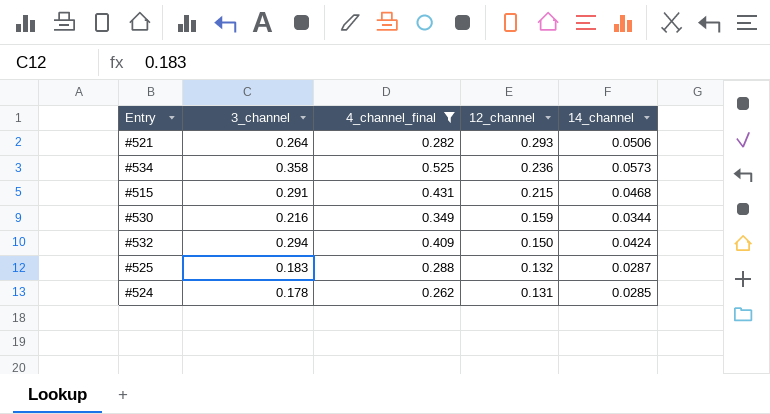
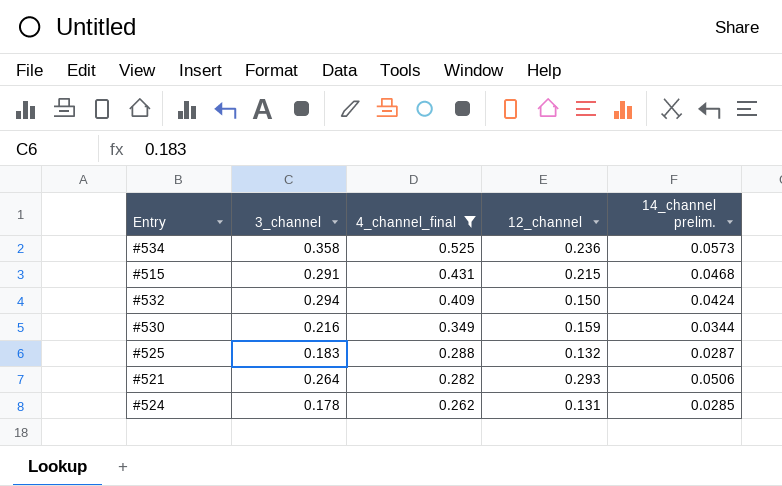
row order: 12_channel descending -> 4_channel_final descending
column name: 14_channel -> 14_channel prelim.

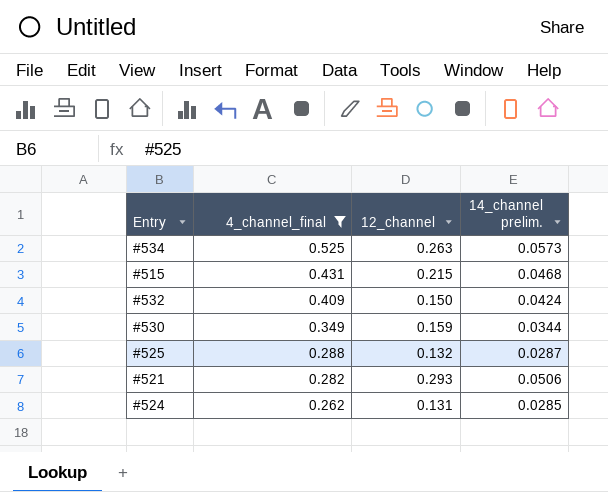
column 3_channel | position: 2 -> none
#534 | 12_channel: 0.236 -> 0.263

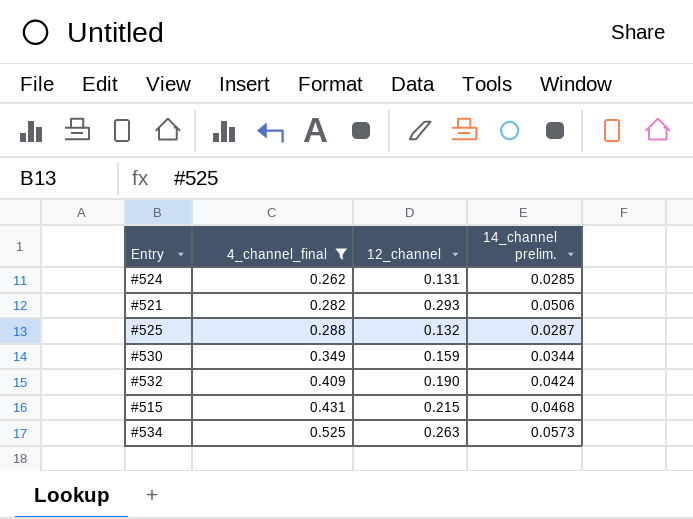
row order: 4_channel_final descending -> 4_channel_final ascending
#532 | 12_channel: 0.150 -> 0.190

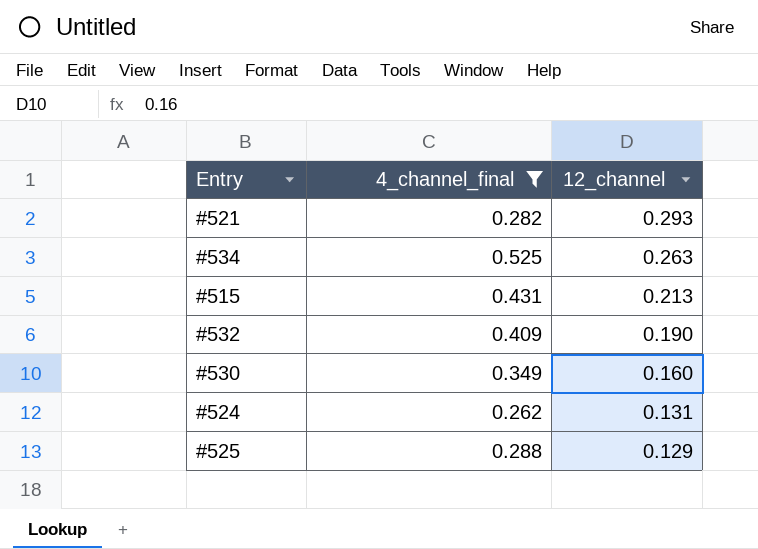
row order: 4_channel_final ascending -> 12_channel descending
column 14_channel prelim. | position: 4 -> none
#515 | 12_channel: 0.215 -> 0.213
#530 | 12_channel: 0.159 -> 0.160
#525 | 12_channel: 0.132 -> 0.129

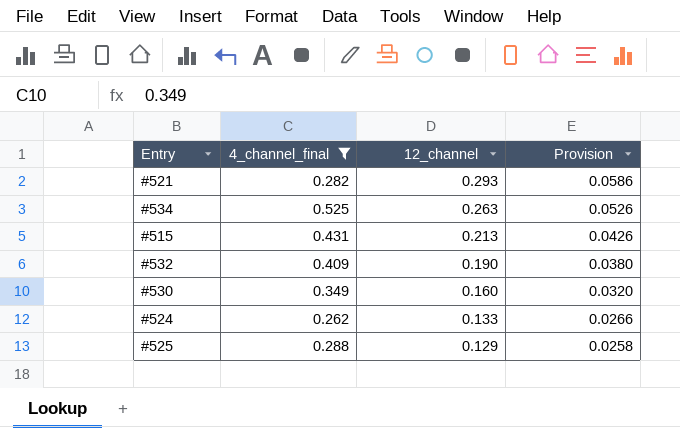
column Provision | formula: none -> [12_channel] * 0.2
#524 | 12_channel: 0.131 -> 0.133

